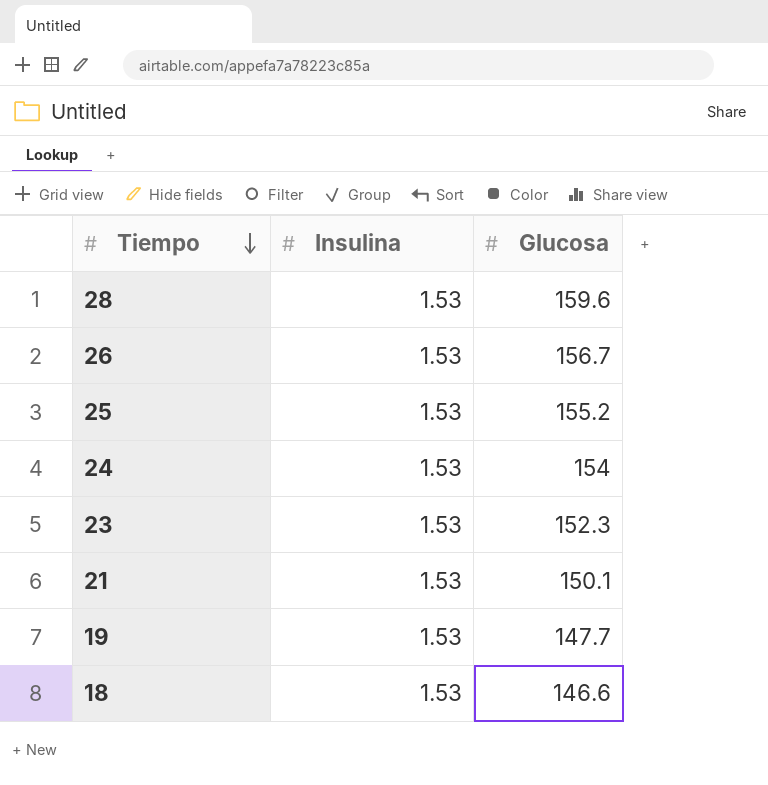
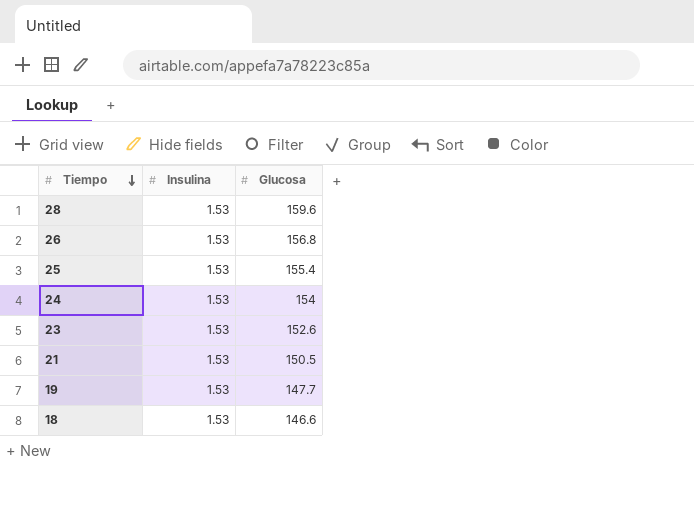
26 | Glucosa: 156.7 -> 156.8
25 | Glucosa: 155.2 -> 155.4
23 | Glucosa: 152.3 -> 152.6
21 | Glucosa: 150.1 -> 150.5

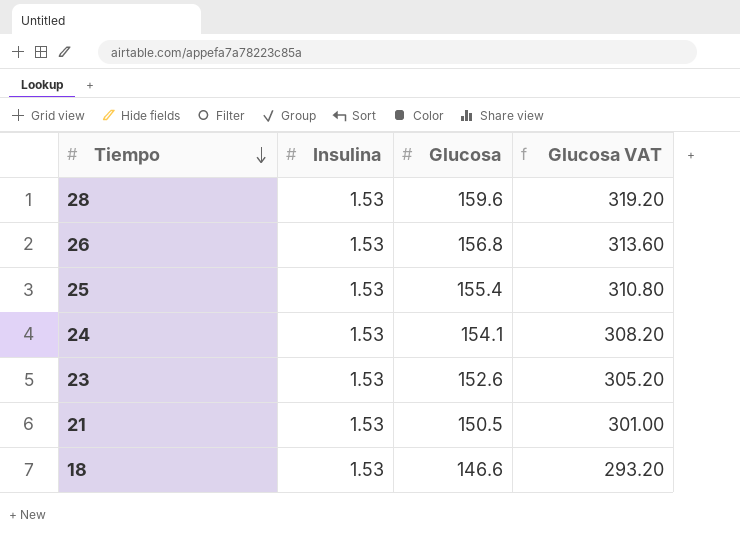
column Glucosa VAT | formula: none -> [Glucosa] * 2
row 19: 1.53 | 147.7 -> none
24 | Glucosa: 154 -> 154.1

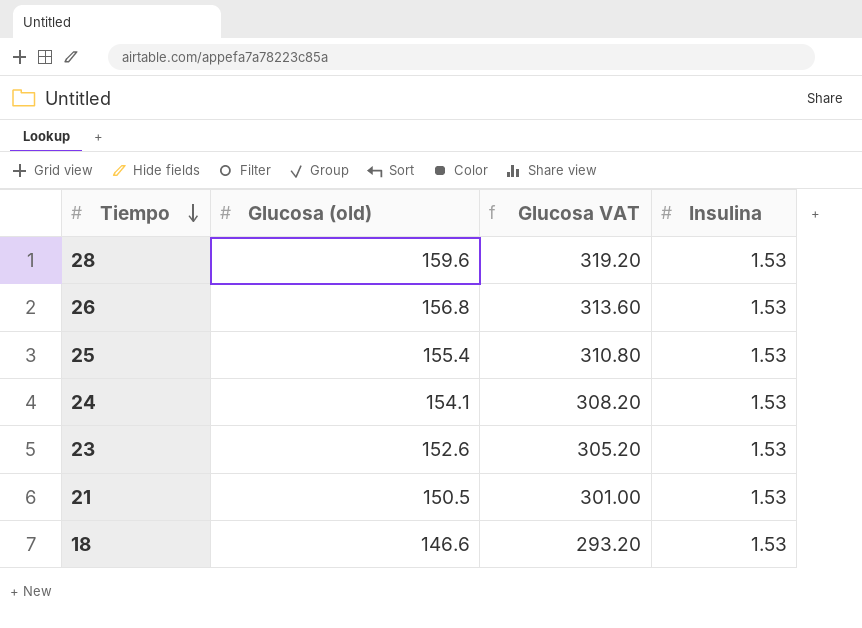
column name: Glucosa -> Glucosa (old)
column Insulina | position: 2 -> 4

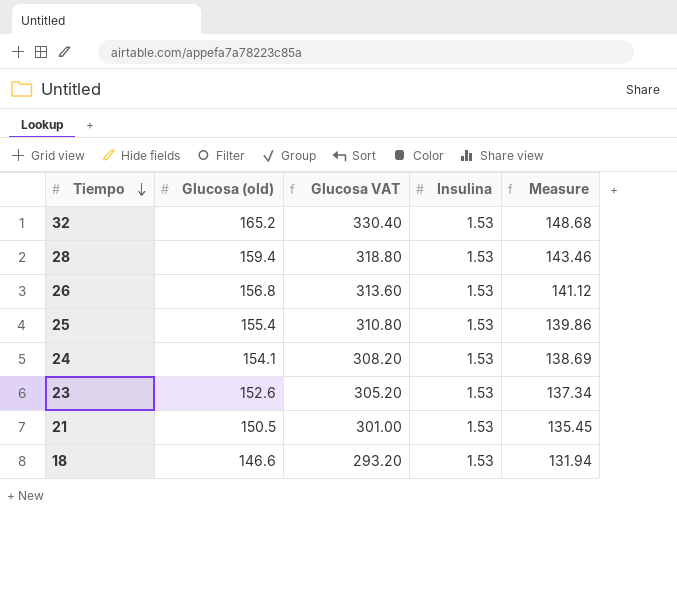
column Measure | formula: none -> [Glucosa (old)] * 0.9
row 32: none -> 165.2 | 330.40 | 1.53 | 148.68
28 | Glucosa (old): 159.6 -> 159.4
28 | Glucosa VAT: 319.20 -> 318.80

